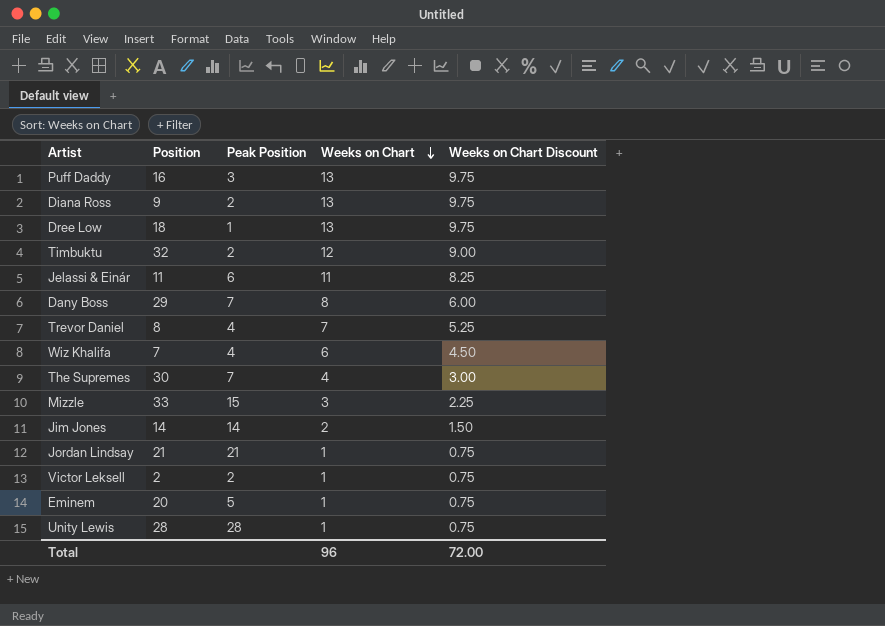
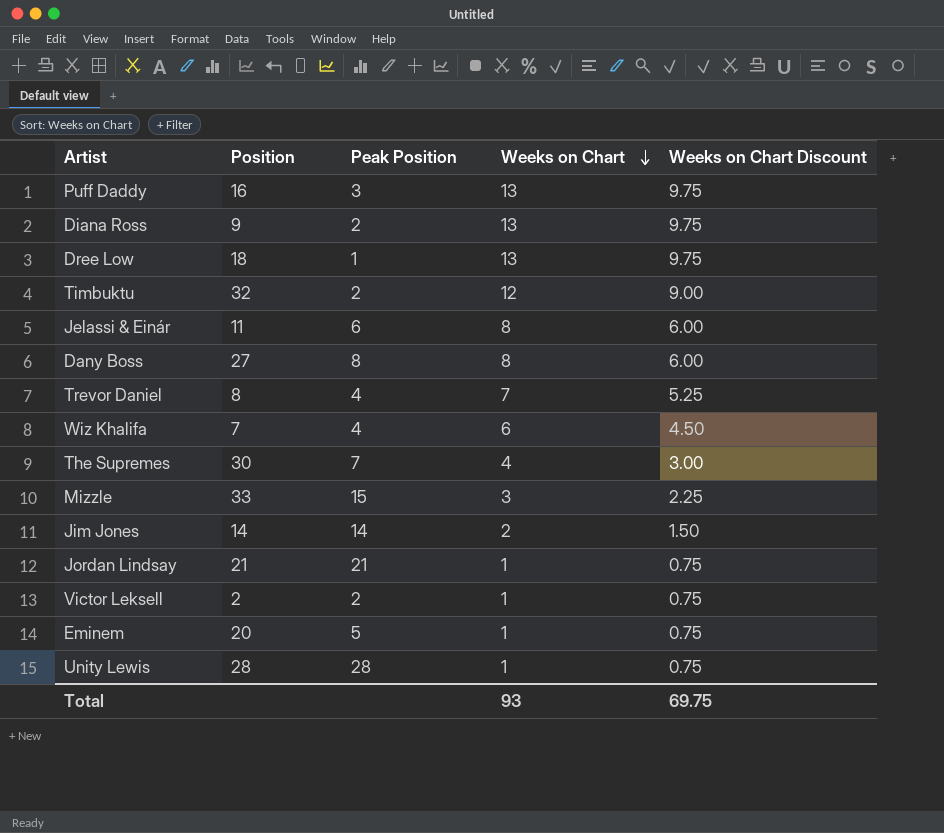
Jelassi & Einár | Weeks on Chart: 11 -> 8
Jelassi & Einár | Weeks on Chart Discount: 8.25 -> 6.00
Dany Boss | Position: 29 -> 27
Dany Boss | Peak Position: 7 -> 8
Total | Weeks on Chart: 96 -> 93
Total | Weeks on Chart Discount: 72.00 -> 69.75

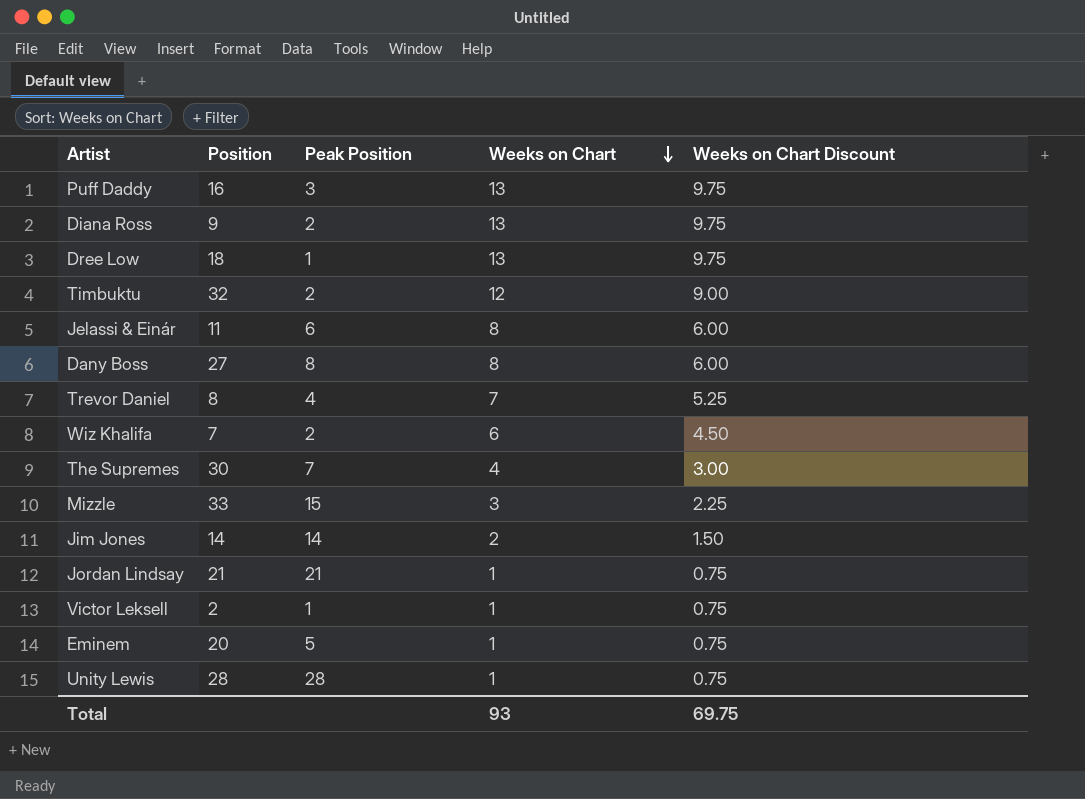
Wiz Khalifa | Peak Position: 4 -> 2
Victor Leksell | Peak Position: 2 -> 1

